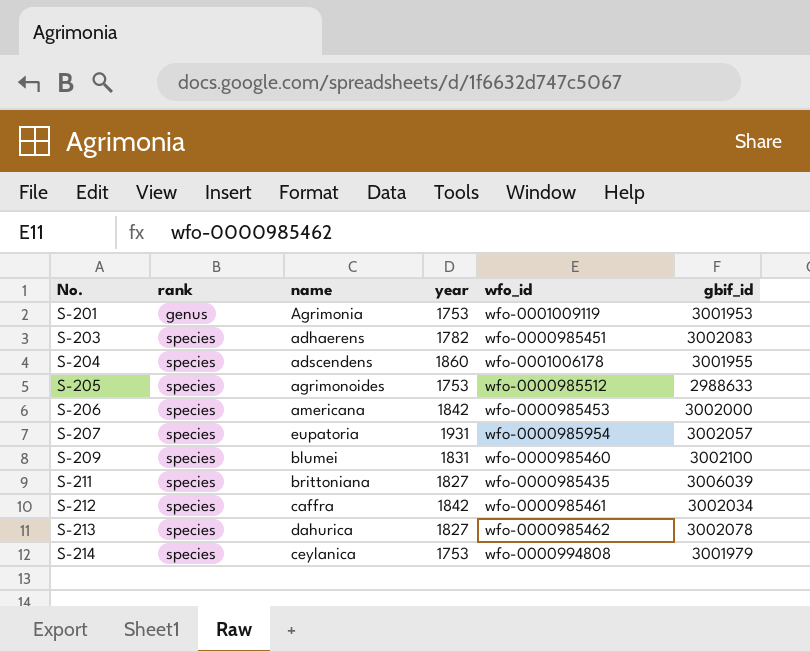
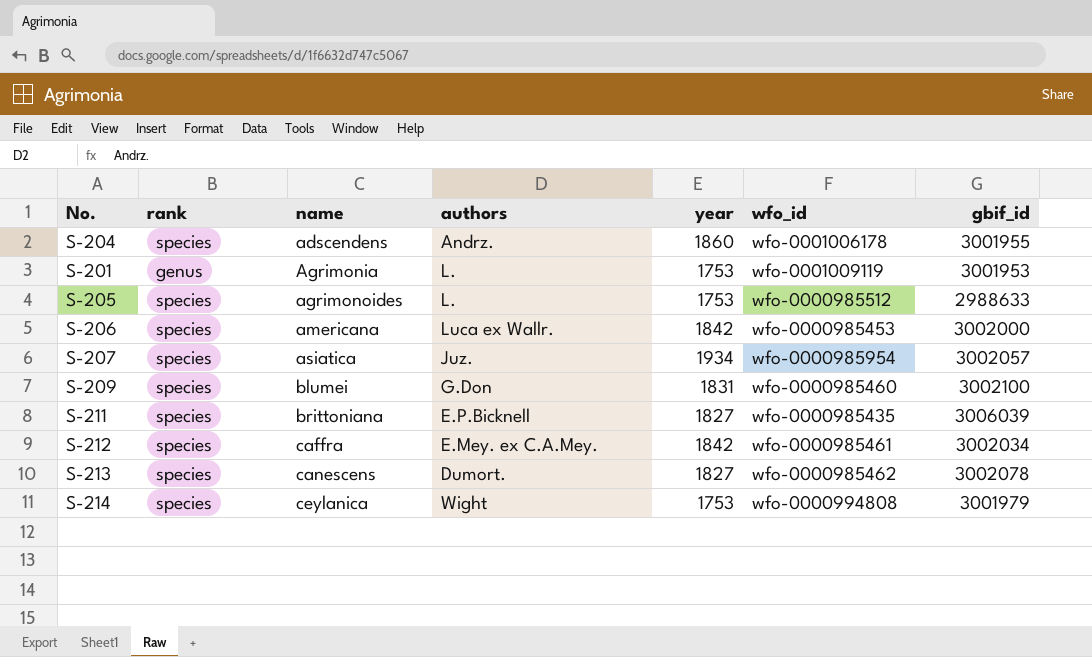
row order: No. ascending -> name ascending
column authors | position: none -> 4
row S-203: species | adhaerens | 1782 | wfo-0000985451 | 3002083 -> none
S-207 | name: eupatoria -> asiatica
S-207 | year: 1931 -> 1934
S-213 | name: dahurica -> canescens

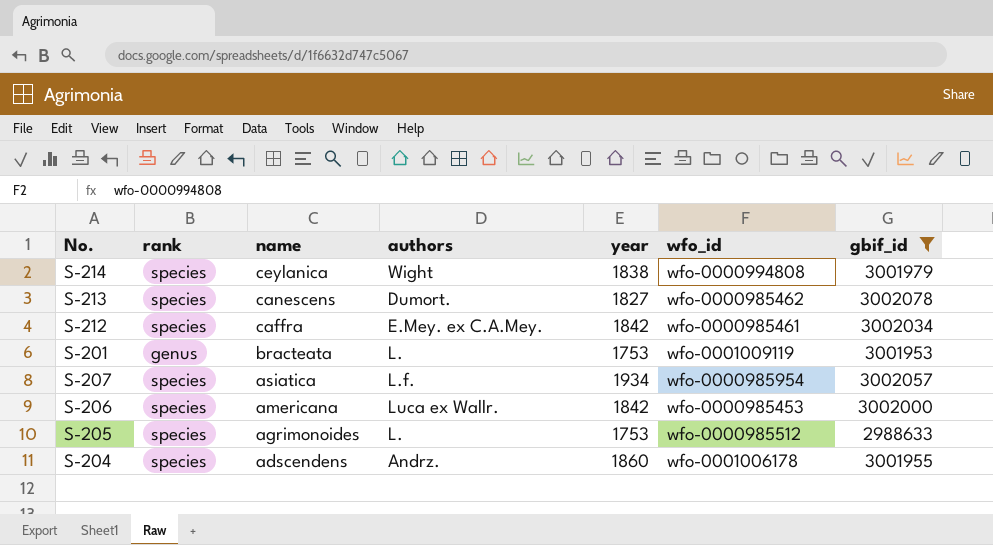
filter: none -> gbif_id <= 3002078
row order: name ascending -> name descending
S-214 | year: 1753 -> 1838
S-201 | name: Agrimonia -> bracteata
S-207 | authors: Juz. -> L.f.

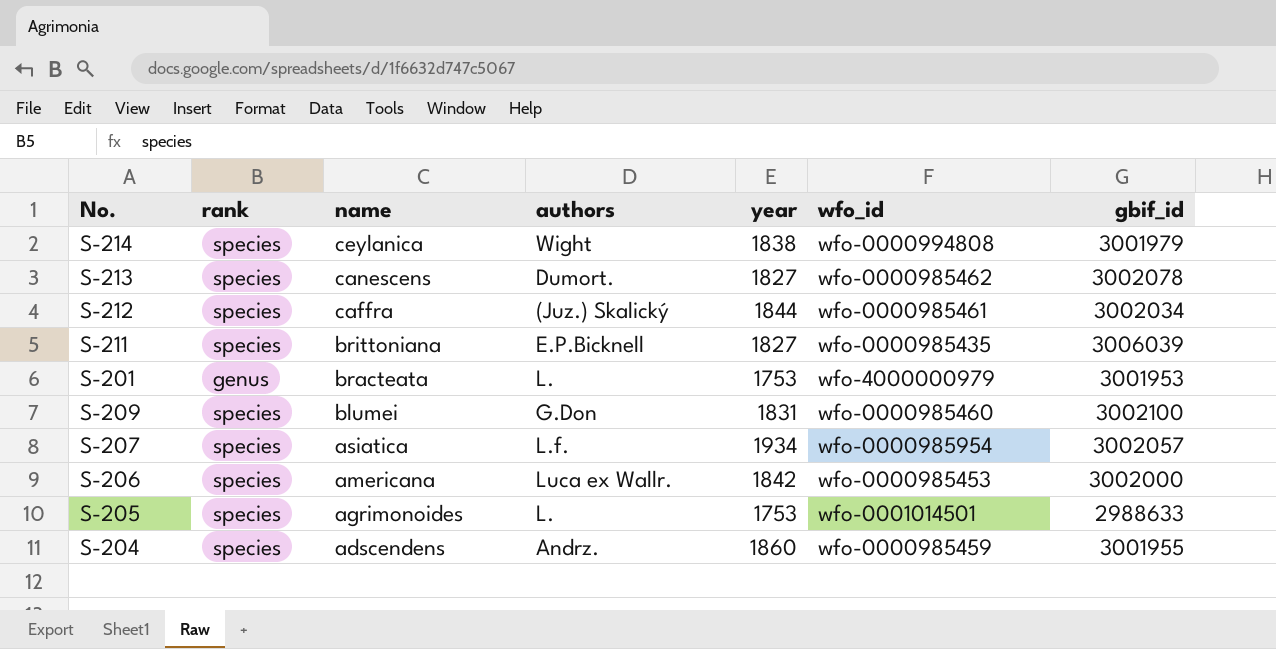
filter: gbif_id <= 3002078 -> none
S-212 | authors: E.Mey. ex C.A.Mey. -> (Juz.) Skalický
S-212 | year: 1842 -> 1844
S-201 | wfo_id: wfo-0001009119 -> wfo-4000000979
S-205 | wfo_id: wfo-0000985512 -> wfo-0001014501
S-204 | wfo_id: wfo-0001006178 -> wfo-0000985459

